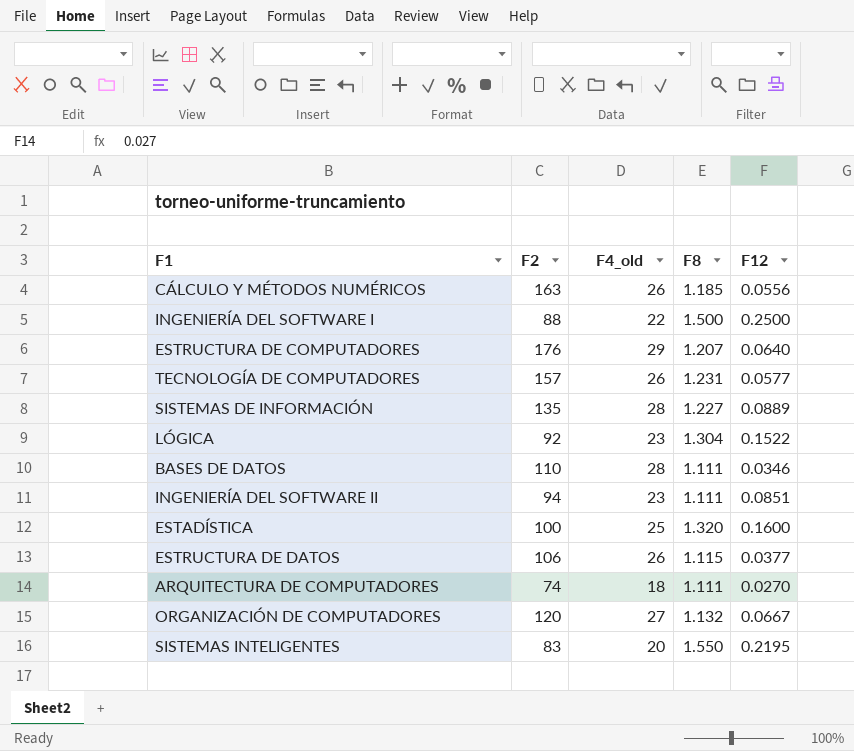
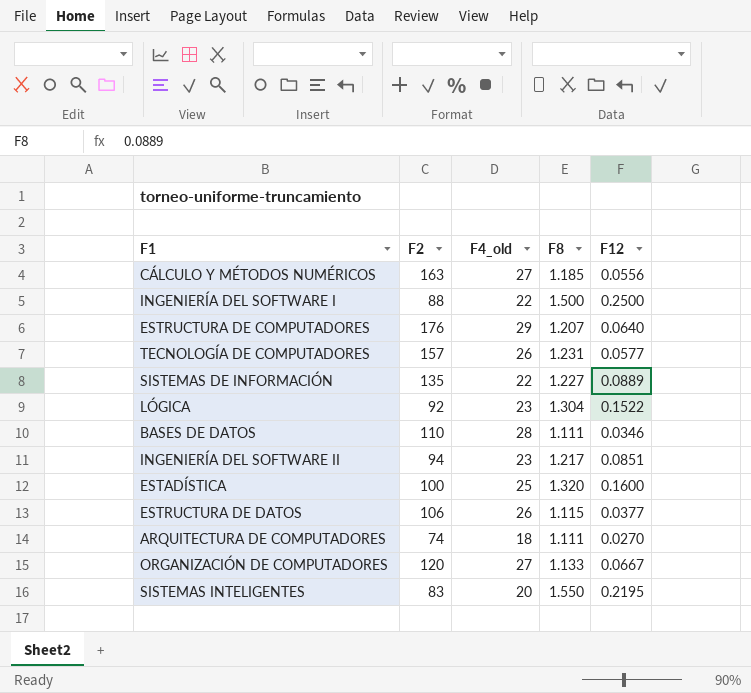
CÁLCULO Y MÉTODOS NUMÉRICOS | F4_old: 26 -> 27
SISTEMAS DE INFORMACIÓN | F4_old: 28 -> 22
INGENIERÍA DEL SOFTWARE II | F8: 1.111 -> 1.217
ORGANIZACIÓN DE COMPUTADORES | F8: 1.132 -> 1.133

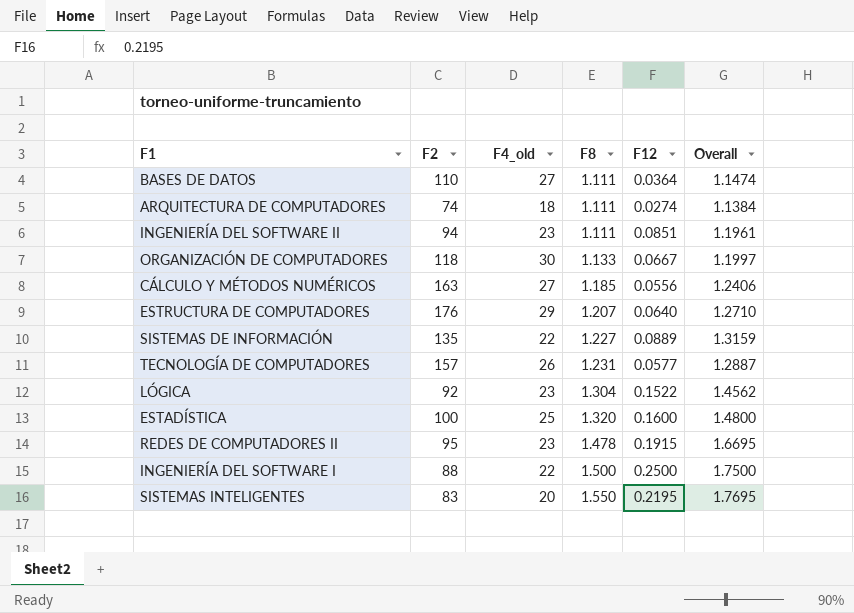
row order: none -> F8 ascending
column Overall | formula: none -> [F8] + [F12]
row ESTRUCTURA DE DATOS: 106 | 26 | 1.115 | 0.0377 -> none
BASES DE DATOS | F4_old: 28 -> 27
BASES DE DATOS | F12: 0.0346 -> 0.0364
ARQUITECTURA DE COMPUTADORES | F12: 0.0270 -> 0.0274
INGENIERÍA DEL SOFTWARE II | F8: 1.217 -> 1.111
ORGANIZACIÓN DE COMPUTADORES | F2: 120 -> 118
ORGANIZACIÓN DE COMPUTADORES | F4_old: 27 -> 30
row REDES DE COMPUTADORES II: none -> 95 | 23 | 1.478 | 0.1915 | 1.6695

